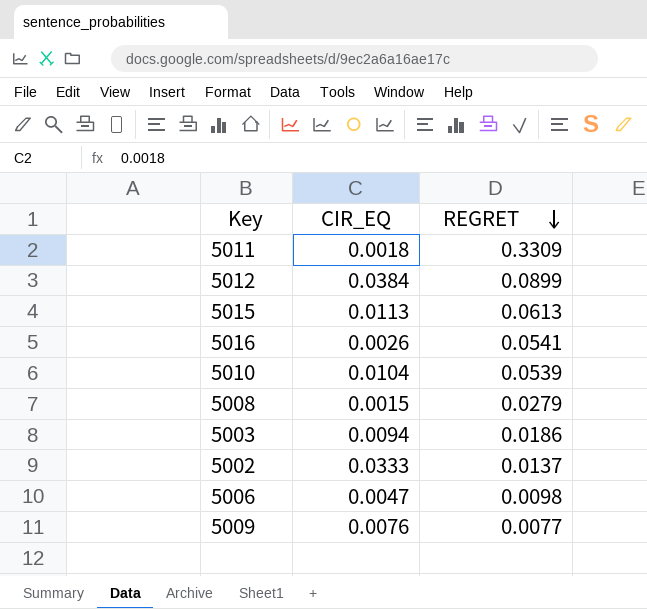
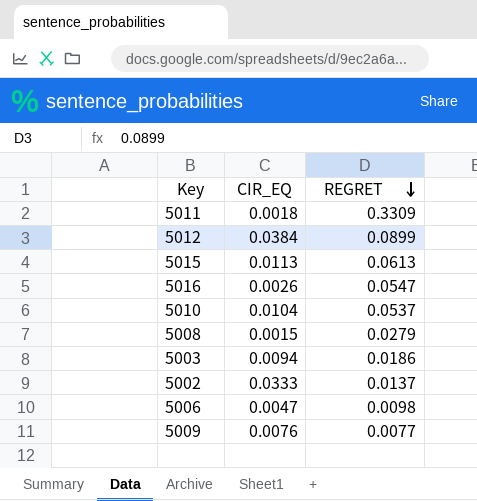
5016 | REGRET: 0.0541 -> 0.0547
5010 | REGRET: 0.0539 -> 0.0537

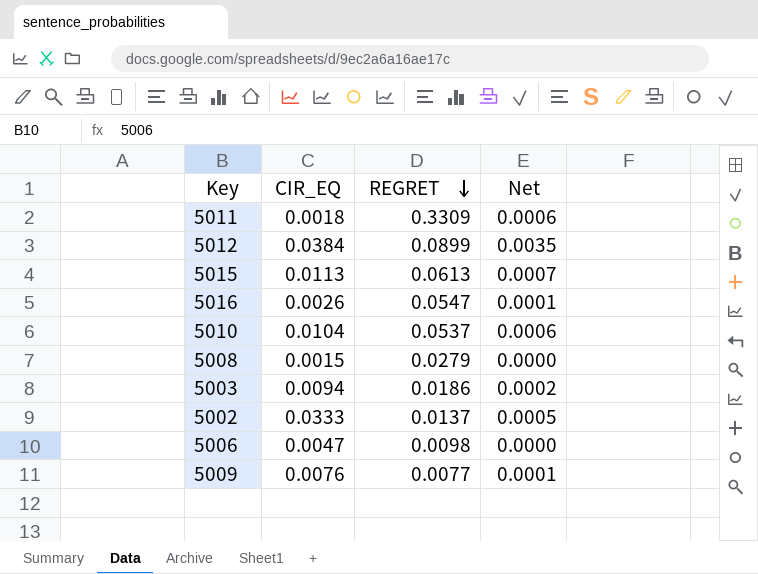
column Net | formula: none -> [CIR_EQ] * [REGRET]

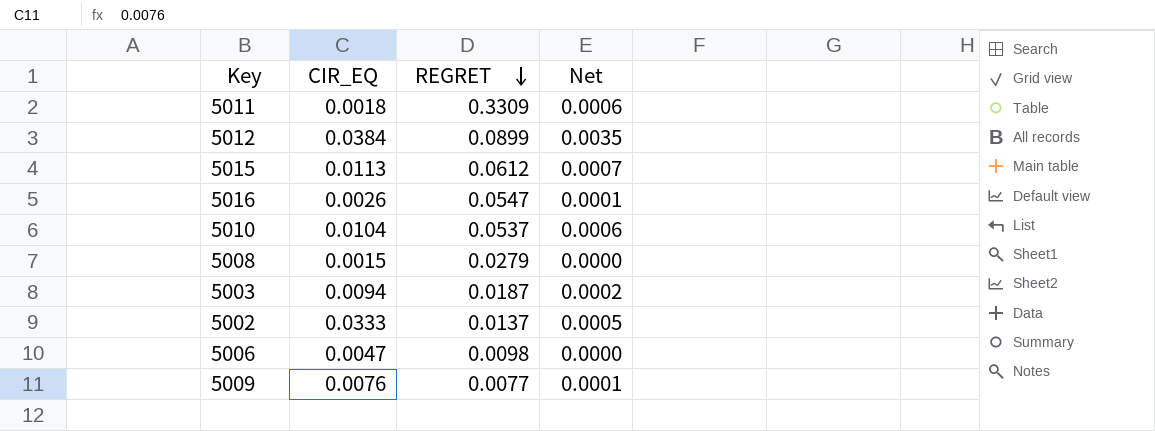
5015 | REGRET: 0.0613 -> 0.0612
5003 | REGRET: 0.0186 -> 0.0187

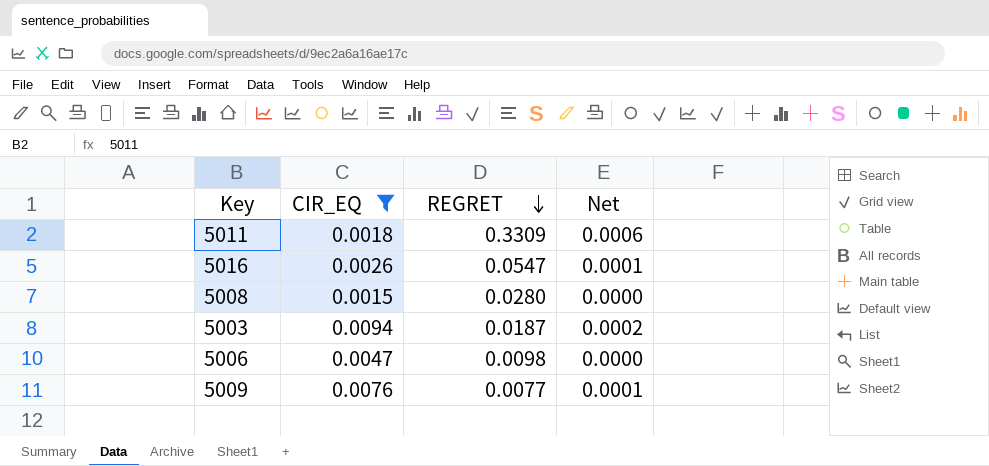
filter: none -> CIR_EQ <= 0.0094
5008 | REGRET: 0.0279 -> 0.0280

